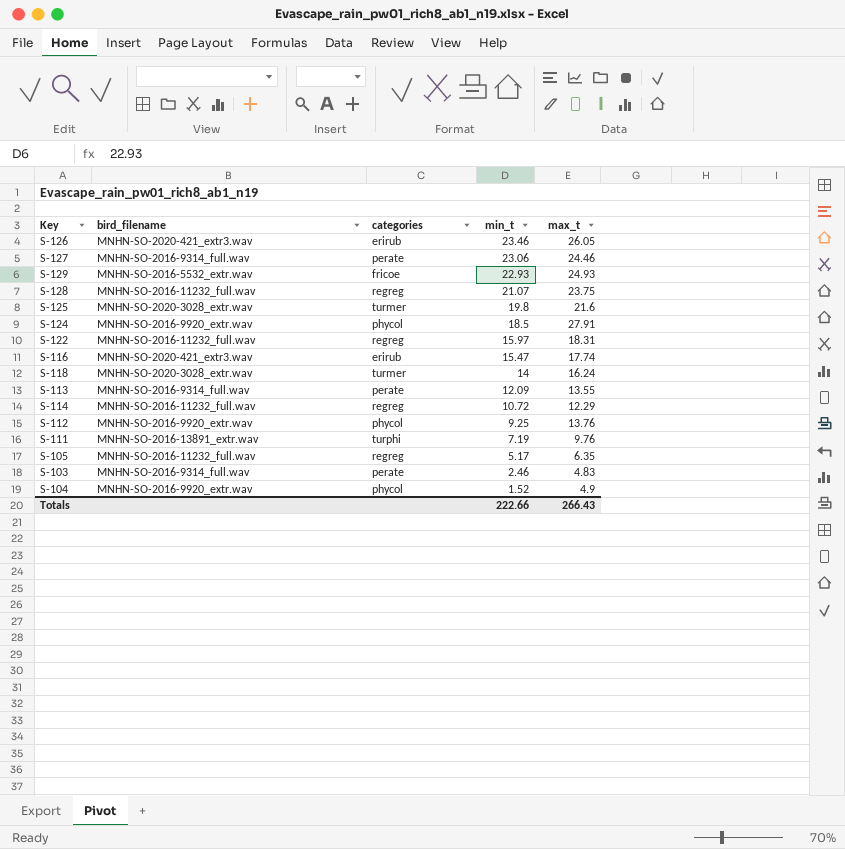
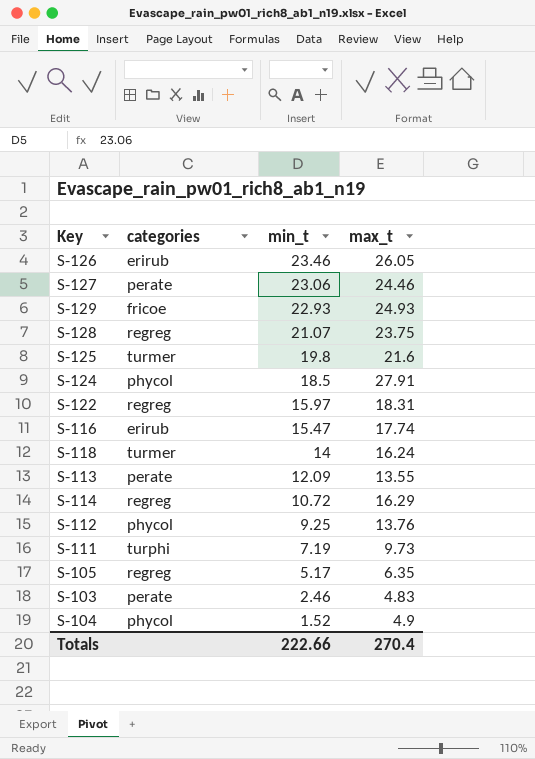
column bird_filename | position: 2 -> none
S-114 | max_t: 12.29 -> 16.29
S-111 | max_t: 9.76 -> 9.73
Totals | max_t: 266.43 -> 270.4

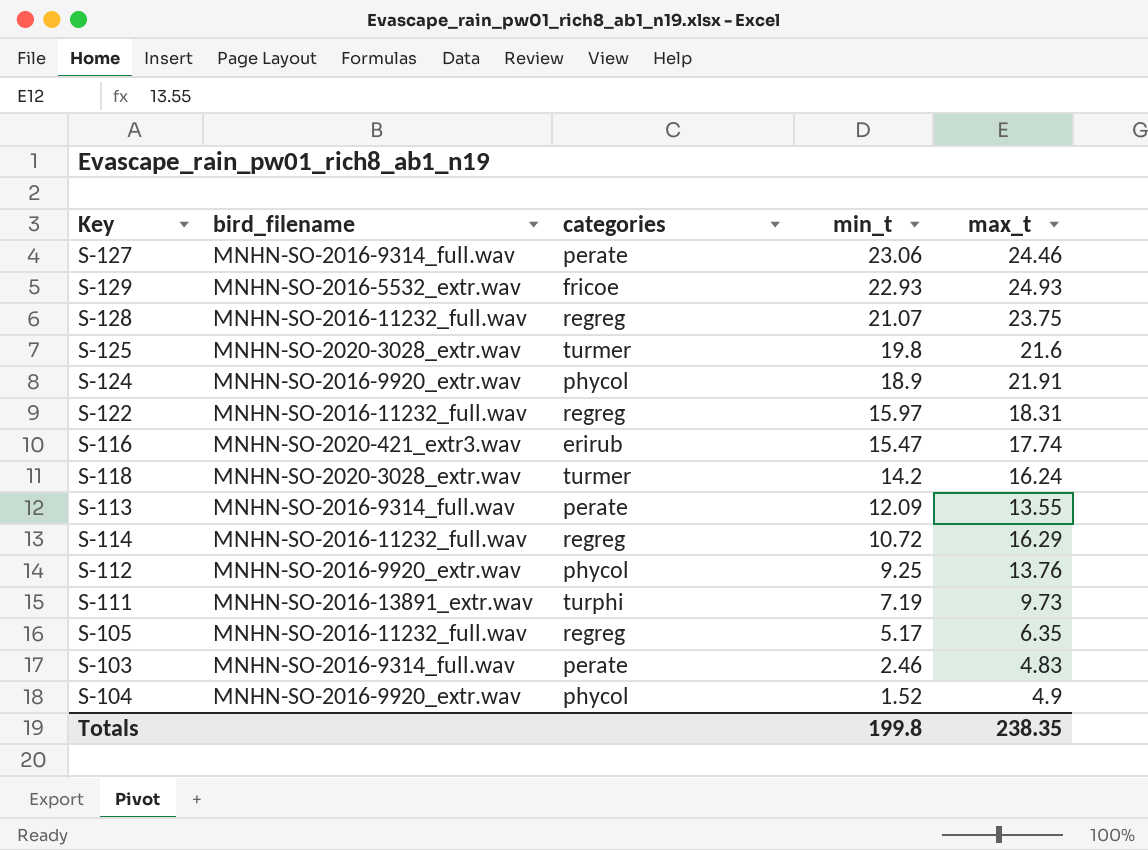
column bird_filename | position: none -> 2
row S-126: erirub | 23.46 | 26.05 -> none
S-124 | min_t: 18.5 -> 18.9
S-124 | max_t: 27.91 -> 21.91
S-118 | min_t: 14 -> 14.2
Totals | min_t: 222.66 -> 199.8
Totals | max_t: 270.4 -> 238.35

